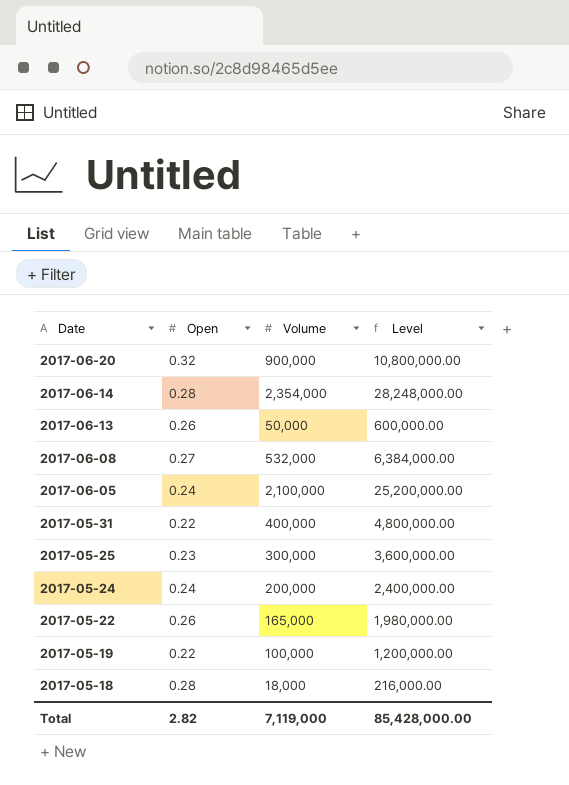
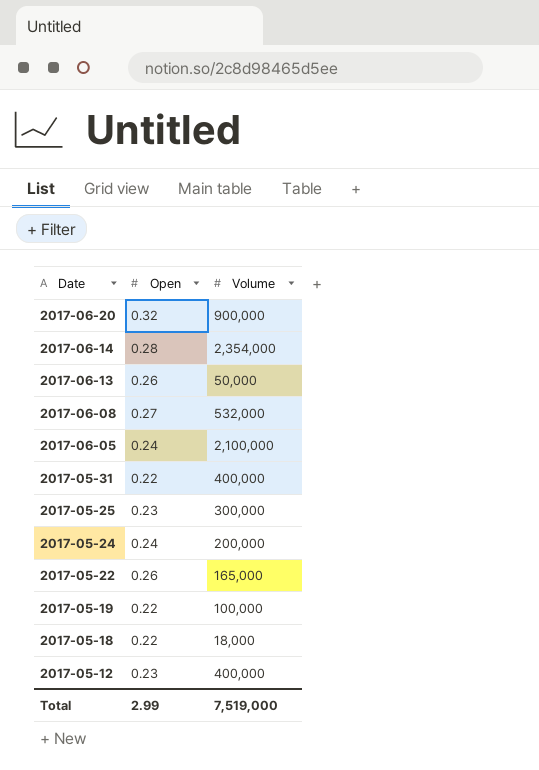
column Level | formula: [Volume] * 12 -> none
2017-05-18 | Open: 0.28 -> 0.22
row 2017-05-12: none -> 0.23 | 400,000
Total | Open: 2.82 -> 2.99
Total | Volume: 7,119,000 -> 7,519,000

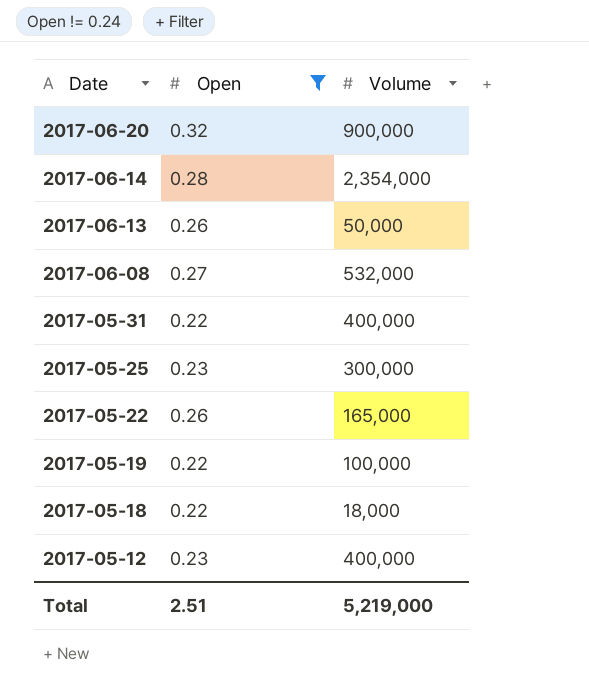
filter: none -> Open != 0.24
Total | Open: 2.99 -> 2.51
Total | Volume: 7,519,000 -> 5,219,000

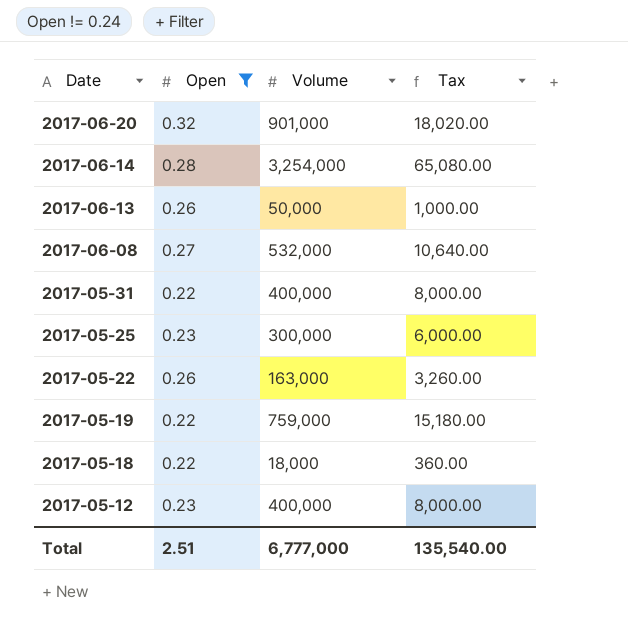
column Tax | formula: none -> [Volume] * 0.02
2017-06-20 | Volume: 900,000 -> 901,000
2017-06-14 | Volume: 2,354,000 -> 3,254,000
2017-05-22 | Volume: 165,000 -> 163,000
2017-05-19 | Volume: 100,000 -> 759,000
Total | Volume: 5,219,000 -> 6,777,000

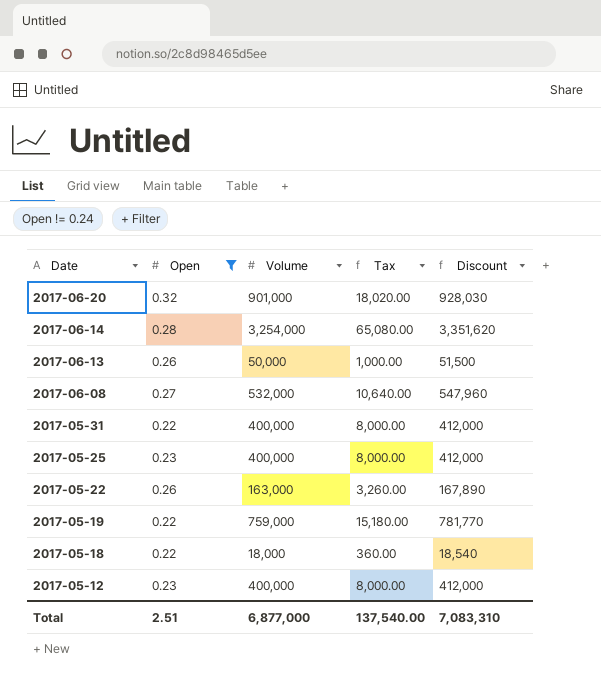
column Discount | formula: none -> [Volume] * 1.03
2017-05-25 | Volume: 300,000 -> 400,000
2017-05-25 | Tax: 6,000.00 -> 8,000.00
Total | Volume: 6,777,000 -> 6,877,000
Total | Tax: 135,540.00 -> 137,540.00

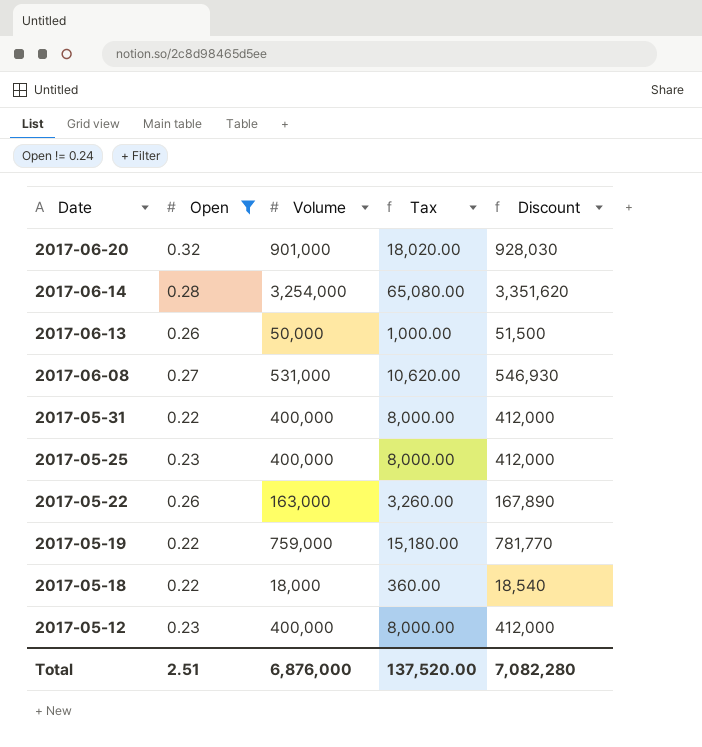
2017-06-08 | Volume: 532,000 -> 531,000
2017-06-08 | Tax: 10,640.00 -> 10,620.00
2017-06-08 | Discount: 547,960 -> 546,930
Total | Volume: 6,877,000 -> 6,876,000
Total | Tax: 137,540.00 -> 137,520.00
Total | Discount: 7,083,310 -> 7,082,280

